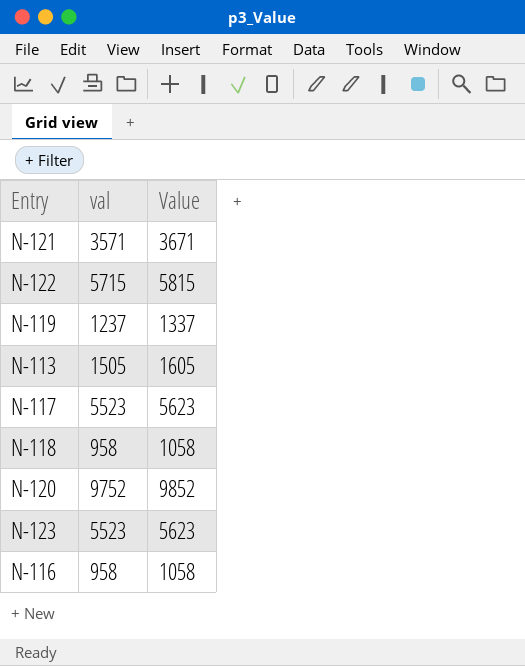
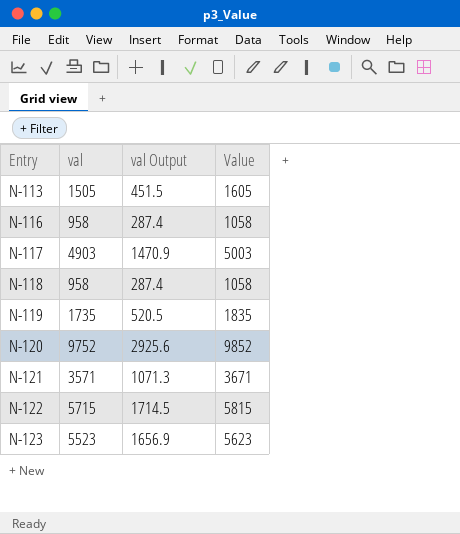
row order: none -> Entry ascending
column val Output | formula: none -> [val] * 0.3
N-117 | val: 5523 -> 4903
N-117 | Value: 5623 -> 5003
N-119 | val: 1237 -> 1735
N-119 | Value: 1337 -> 1835

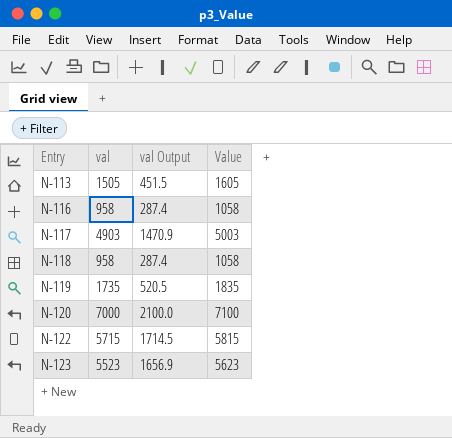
row N-121: 3571 | 1071.3 | 3671 -> none
N-120 | val: 9752 -> 7000
N-120 | val Output: 2925.6 -> 2100.0
N-120 | Value: 9852 -> 7100

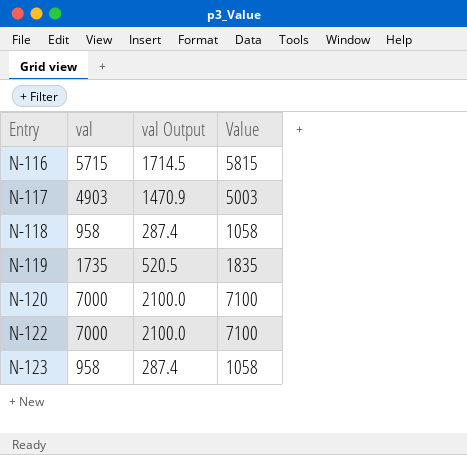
row N-113: 1505 | 451.5 | 1605 -> none
N-116 | val: 958 -> 5715
N-116 | val Output: 287.4 -> 1714.5
N-116 | Value: 1058 -> 5815
N-122 | val: 5715 -> 7000
N-122 | val Output: 1714.5 -> 2100.0
N-122 | Value: 5815 -> 7100
N-123 | val: 5523 -> 958
N-123 | val Output: 1656.9 -> 287.4
N-123 | Value: 5623 -> 1058

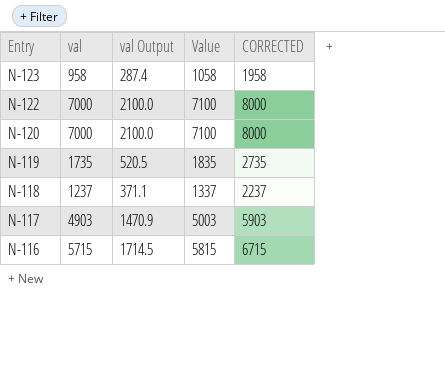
row order: Entry ascending -> Entry descending
column CORRECTED | formula: none -> [val] + 1000
N-118 | val: 958 -> 1237
N-118 | val Output: 287.4 -> 371.1
N-118 | Value: 1058 -> 1337

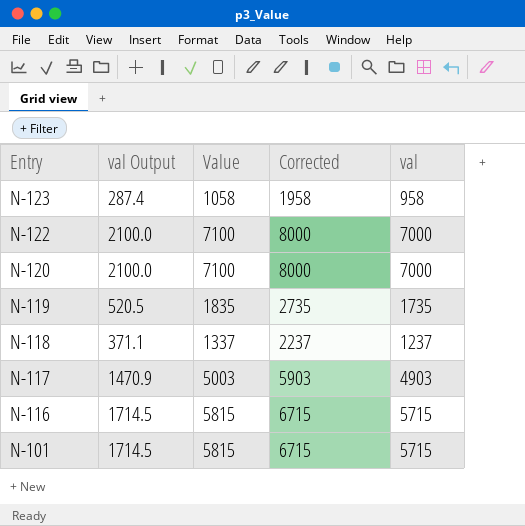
column name: CORRECTED -> Corrected
column val | position: 2 -> 5
row N-101: none -> 1714.5 | 5815 | 6715 | 5715

